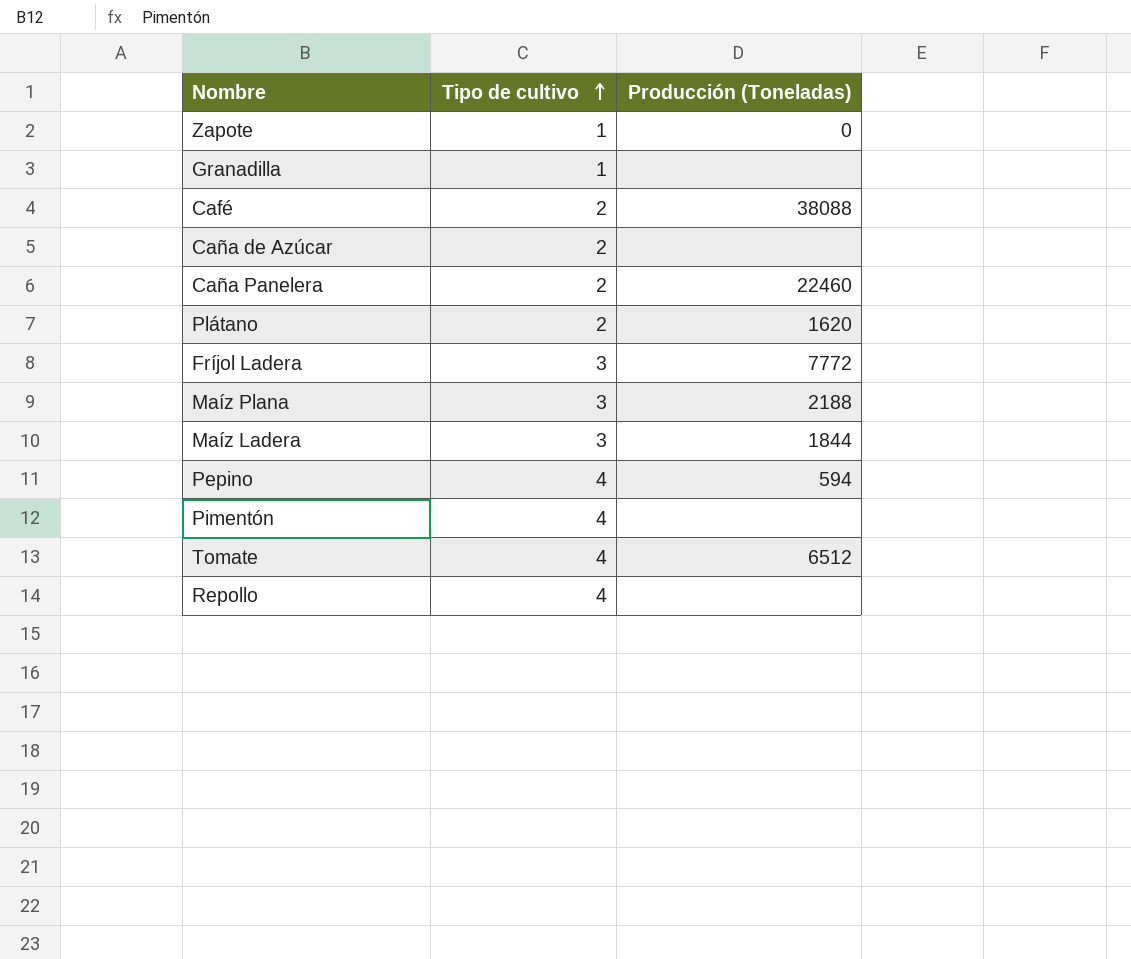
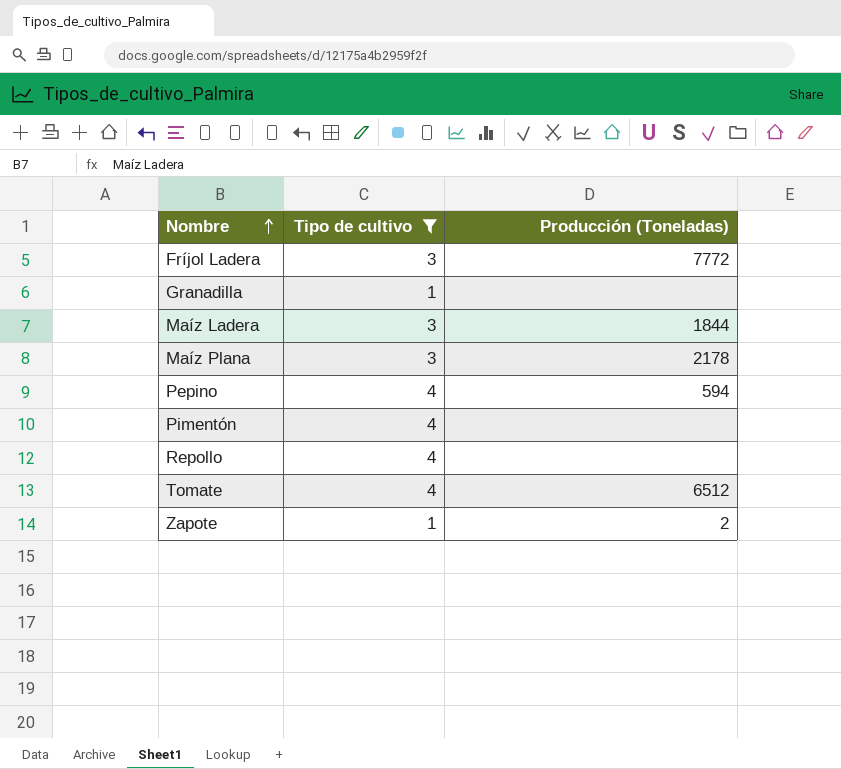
filter: none -> Tipo de cultivo != 2
row order: Tipo de cultivo ascending -> Nombre ascending
Maíz Plana | Producción (Toneladas): 2188 -> 2178
Zapote | Producción (Toneladas): 0 -> 2

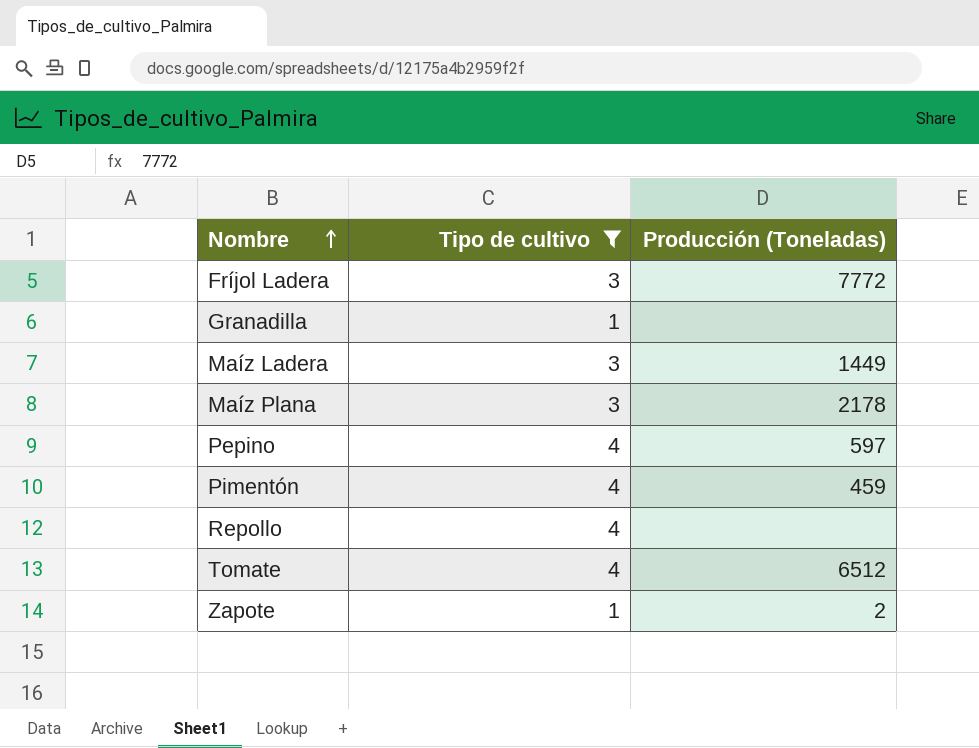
Maíz Ladera | Producción (Toneladas): 1844 -> 1449
Pepino | Producción (Toneladas): 594 -> 597
Pimentón | Producción (Toneladas): none -> 459

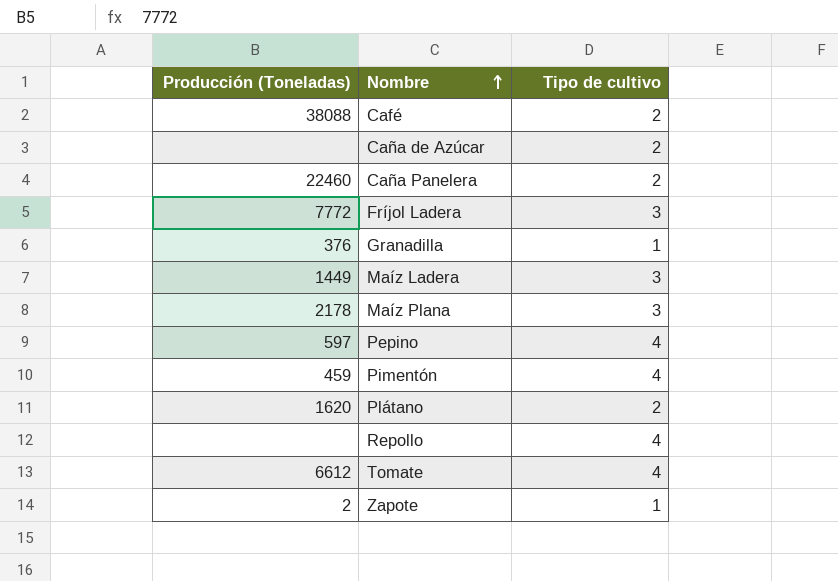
filter: Tipo de cultivo != 2 -> none
column Producción (Toneladas) | position: 3 -> 1
Granadilla | Producción (Toneladas): none -> 376
Tomate | Producción (Toneladas): 6512 -> 6612

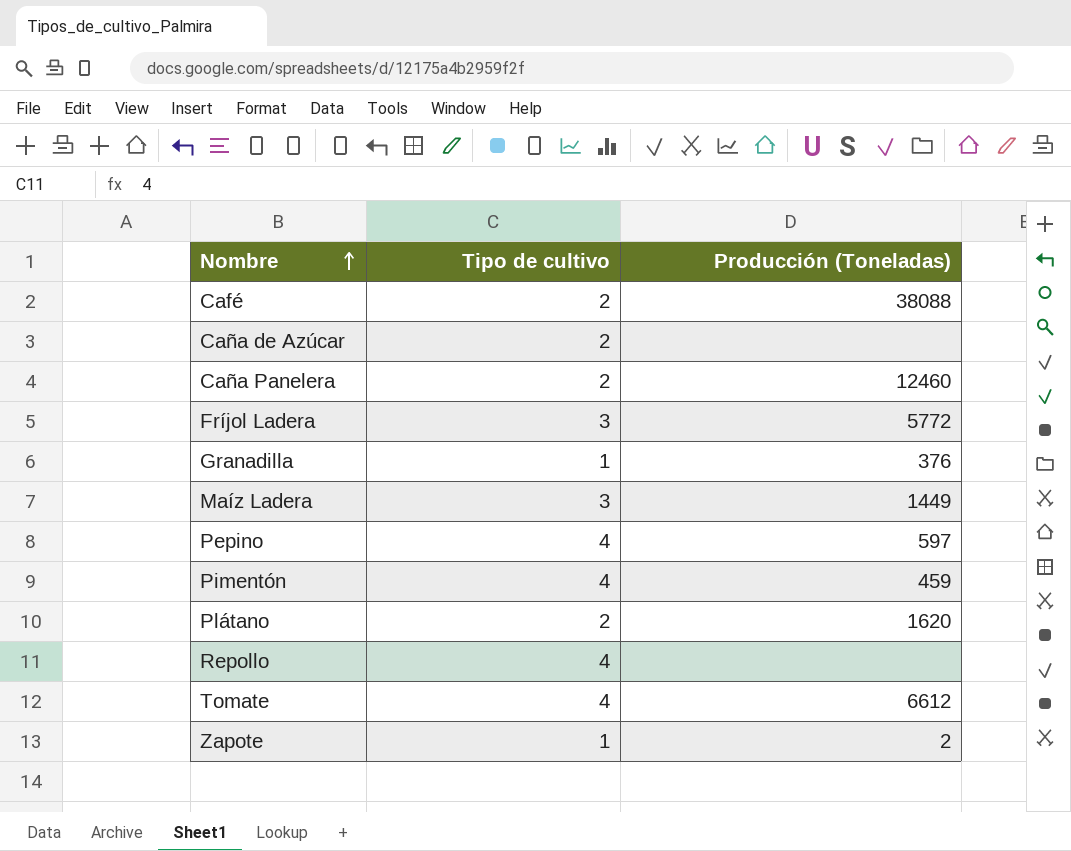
column Producción (Toneladas) | position: 1 -> 3
row Maíz Plana: 2178 | 3 -> none
Caña Panelera | Producción (Toneladas): 22460 -> 12460
Fríjol Ladera | Producción (Toneladas): 7772 -> 5772

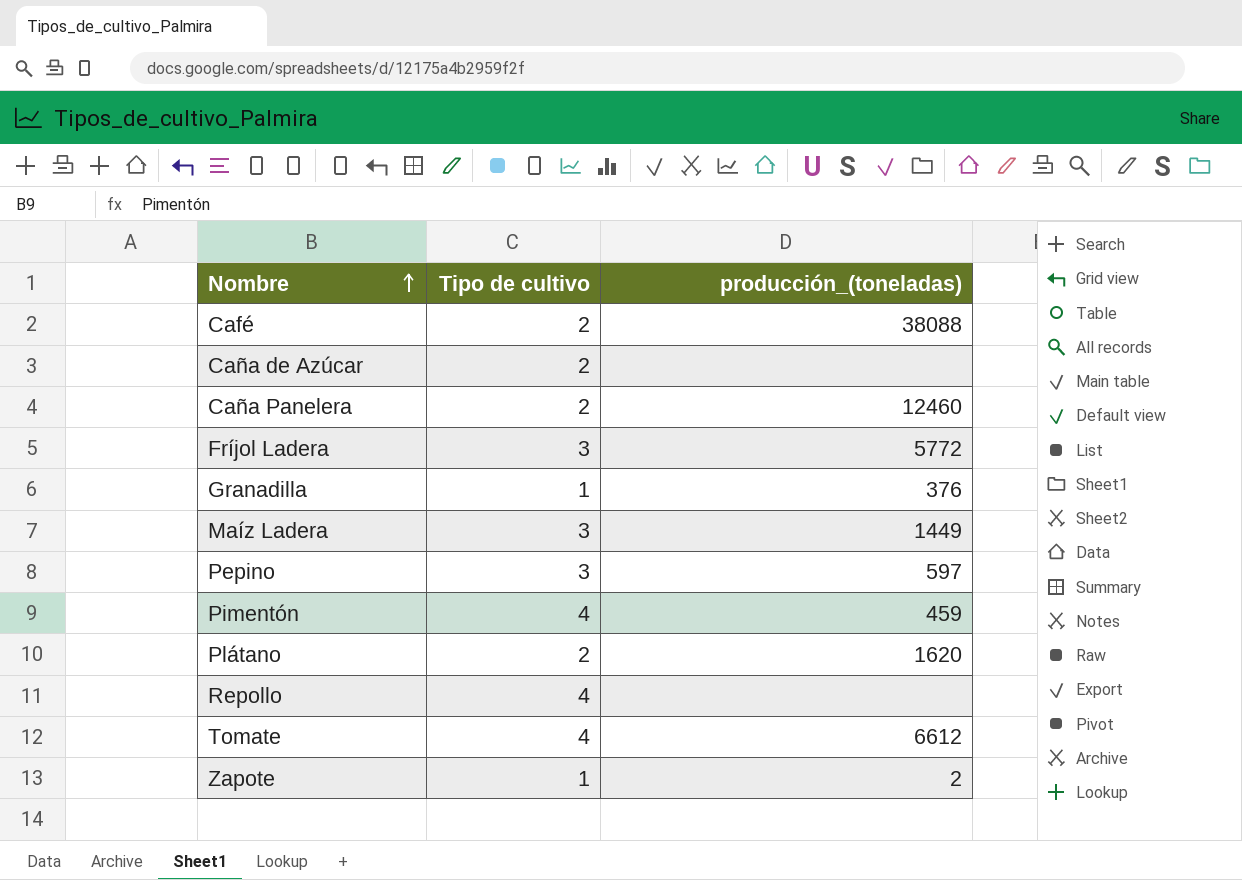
column name: Producción (Toneladas) -> producción_(toneladas)
Pepino | Tipo de cultivo: 4 -> 3

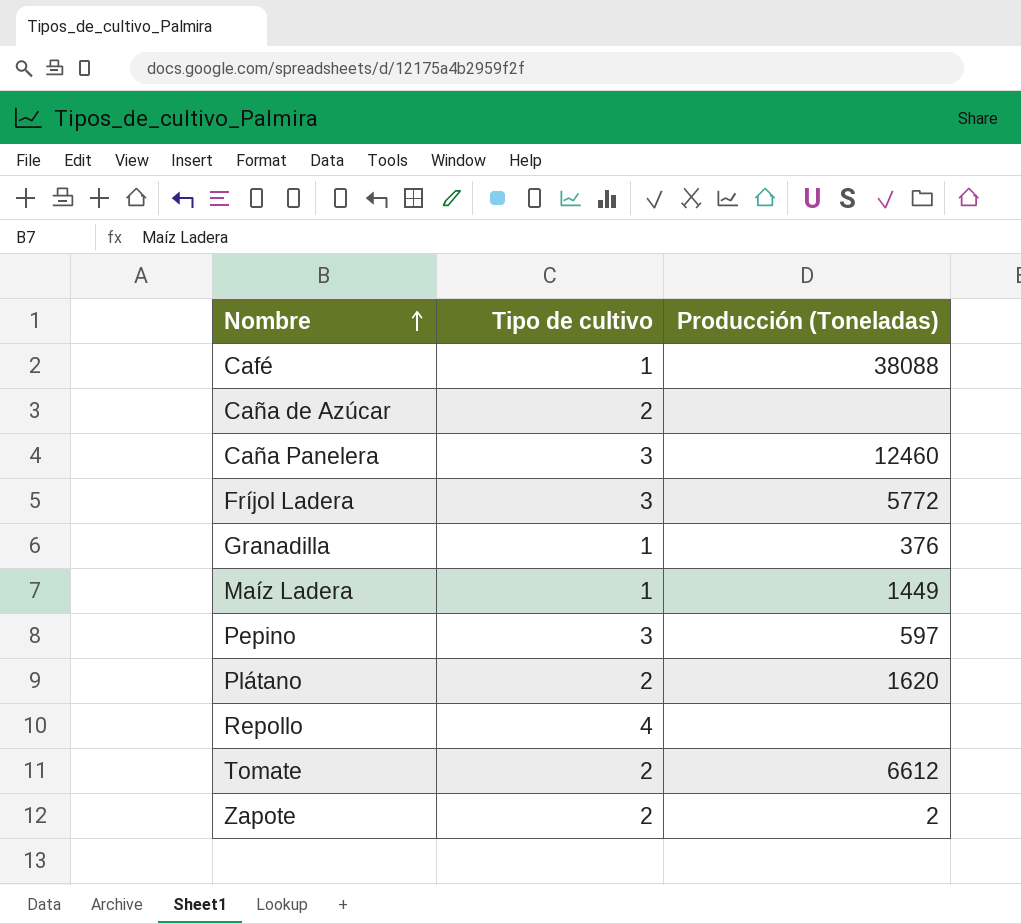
column name: producción_(toneladas) -> Producción (Toneladas)
row Pimentón: 4 | 459 -> none
Café | Tipo de cultivo: 2 -> 1
Caña Panelera | Tipo de cultivo: 2 -> 3
Maíz Ladera | Tipo de cultivo: 3 -> 1
Tomate | Tipo de cultivo: 4 -> 2
Zapote | Tipo de cultivo: 1 -> 2

